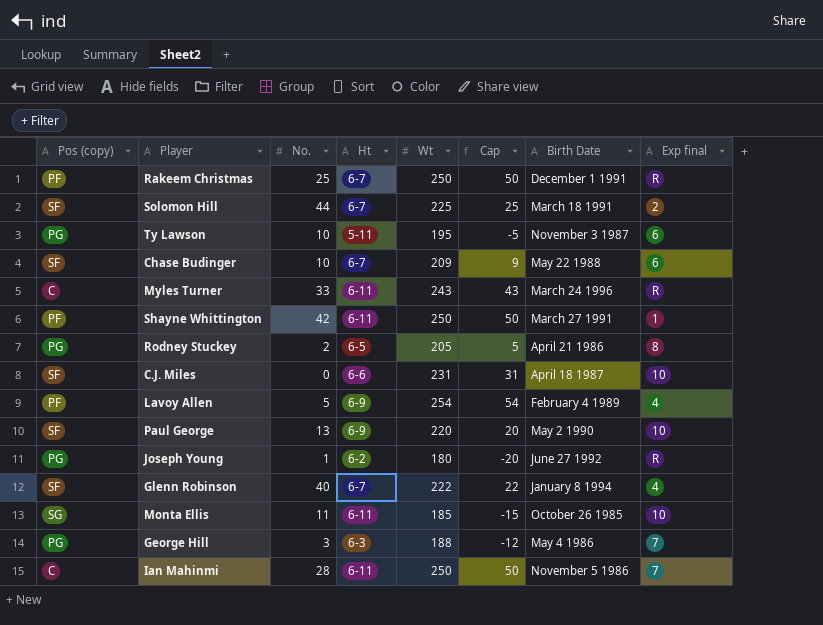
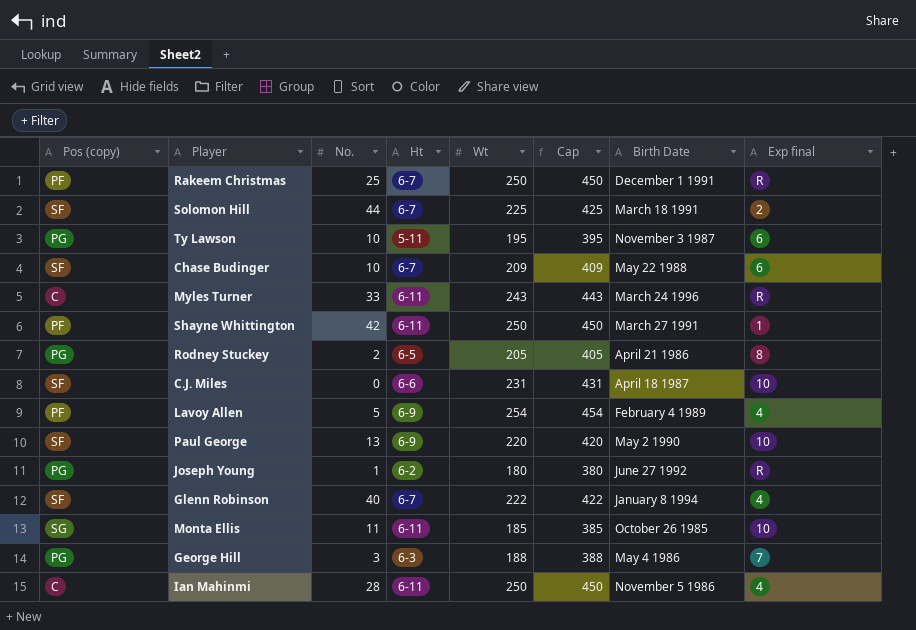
column Cap | formula: [Wt] - 200 -> [Wt] + 200
Ian Mahinmi | Exp final: 7 -> 4

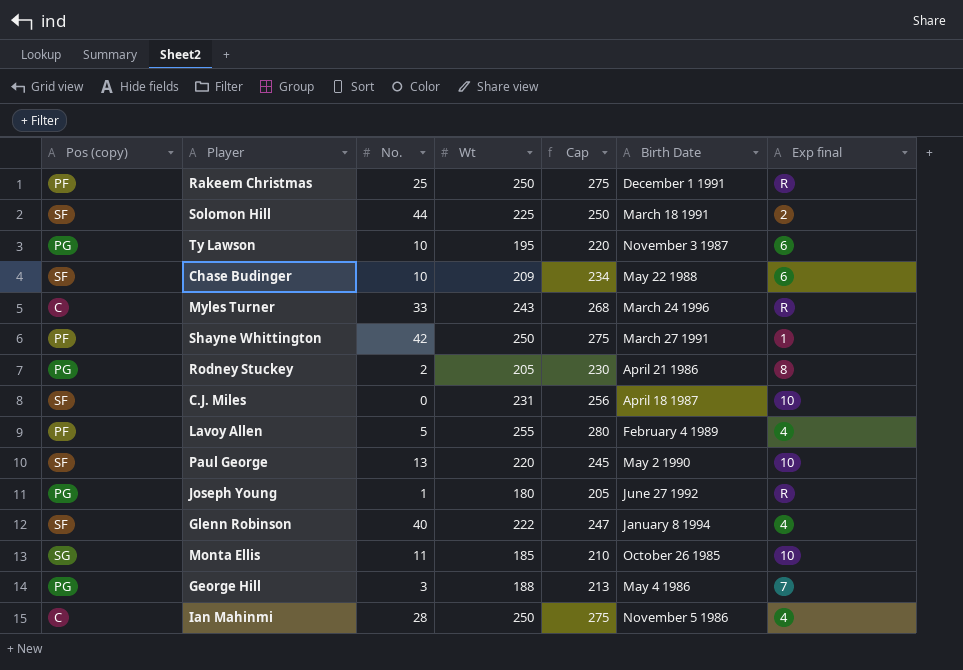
column Ht | position: 4 -> none
column Cap | formula: [Wt] + 200 -> [Wt] + 25
Lavoy Allen | Wt: 254 -> 255

